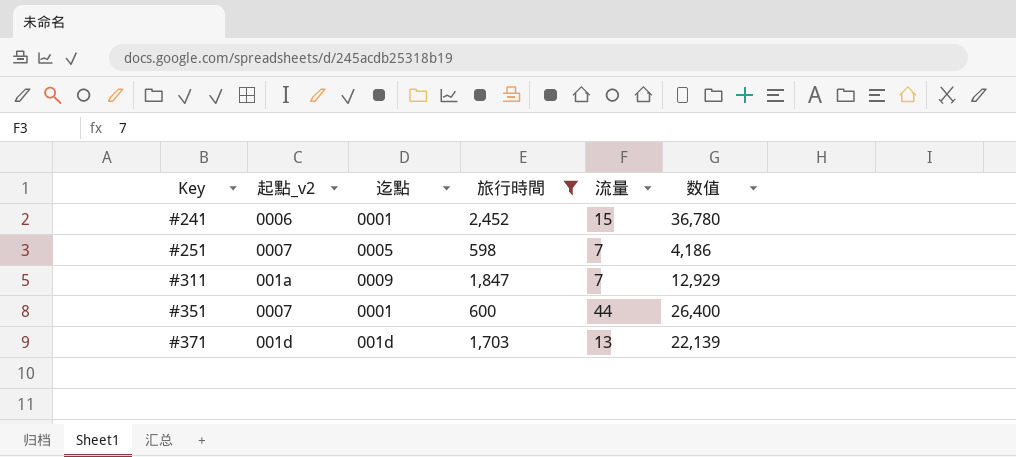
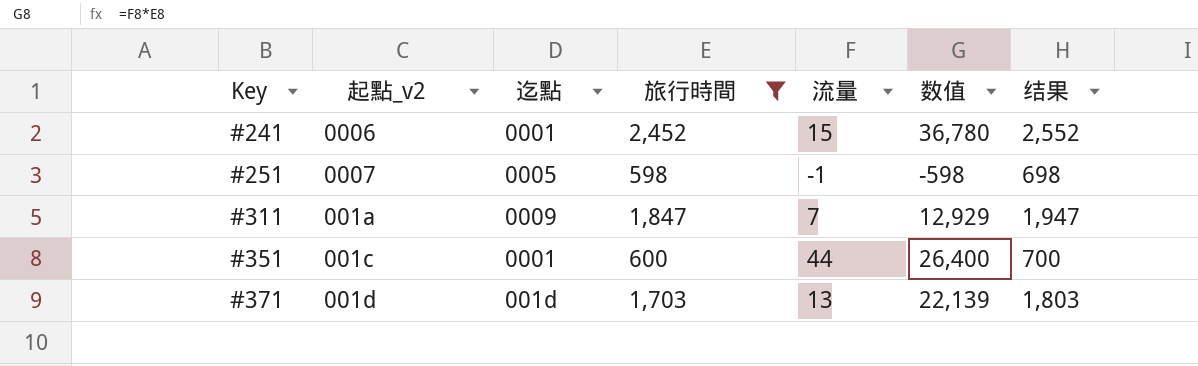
column 结果 | formula: none -> [旅行時間] + 100
#251 | 流量: 7 -> -1
#251 | 数值: 4,186 -> -598
#351 | 起點_v2: 0007 -> 001c

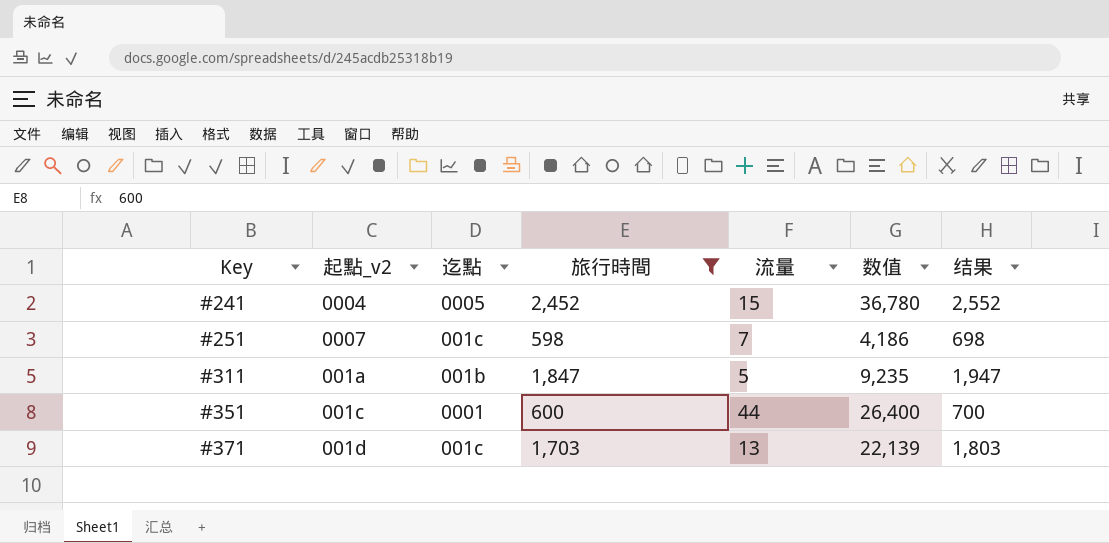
#241 | 起點_v2: 0006 -> 0004
#241 | 迄點: 0001 -> 0005
#251 | 迄點: 0005 -> 001c
#251 | 流量: -1 -> 7
#251 | 数值: -598 -> 4,186
#311 | 迄點: 0009 -> 001b
#311 | 流量: 7 -> 5
#311 | 数值: 12,929 -> 9,235
#371 | 迄點: 001d -> 001c

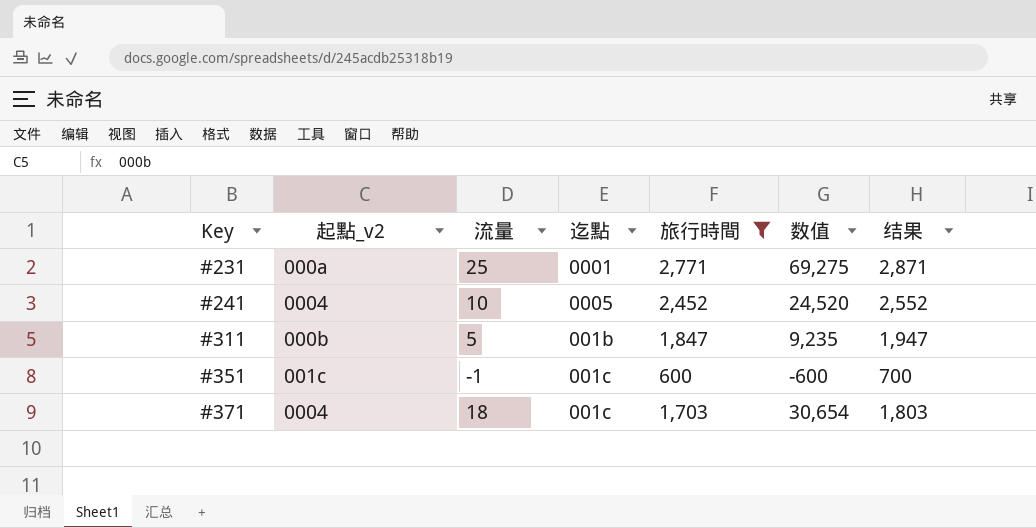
column 流量 | position: 5 -> 3
row #251: 0007 | 001c | 598 | 7 | 4,186 | 698 -> none
row #231: none -> 000a | 25 | 0001 | 2,771 | 69,275 | 2,871
#241 | 流量: 15 -> 10
#241 | 数值: 36,780 -> 24,520
#311 | 起點_v2: 001a -> 000b
#351 | 流量: 44 -> -1
#351 | 迄點: 0001 -> 001c
#351 | 数值: 26,400 -> -600
#371 | 起點_v2: 001d -> 0004
#371 | 流量: 13 -> 18
#371 | 数值: 22,139 -> 30,654

